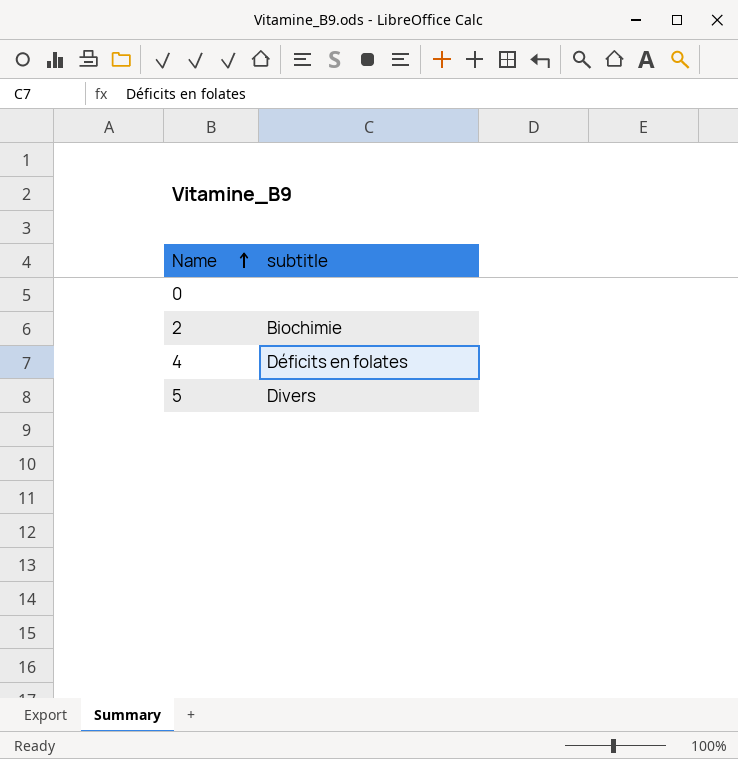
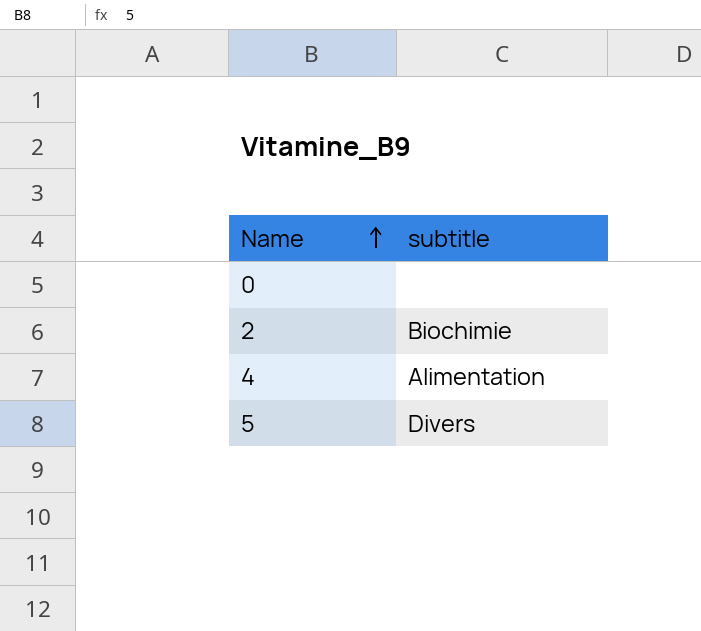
4 | subtitle: Déficits en folates -> Alimentation

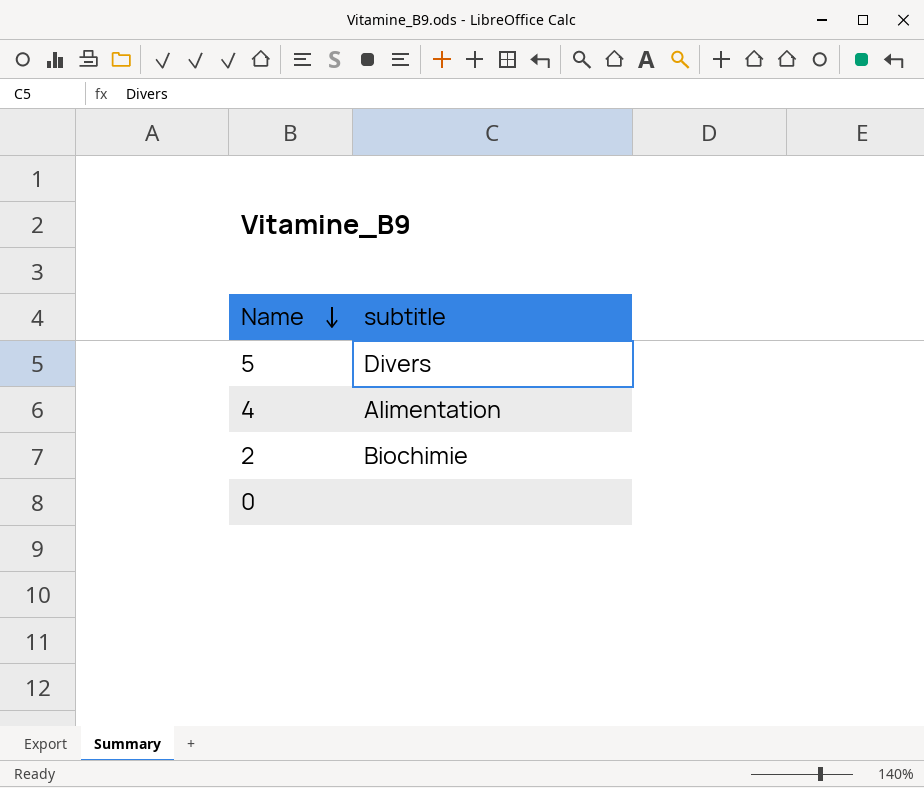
row order: Name ascending -> Name descending

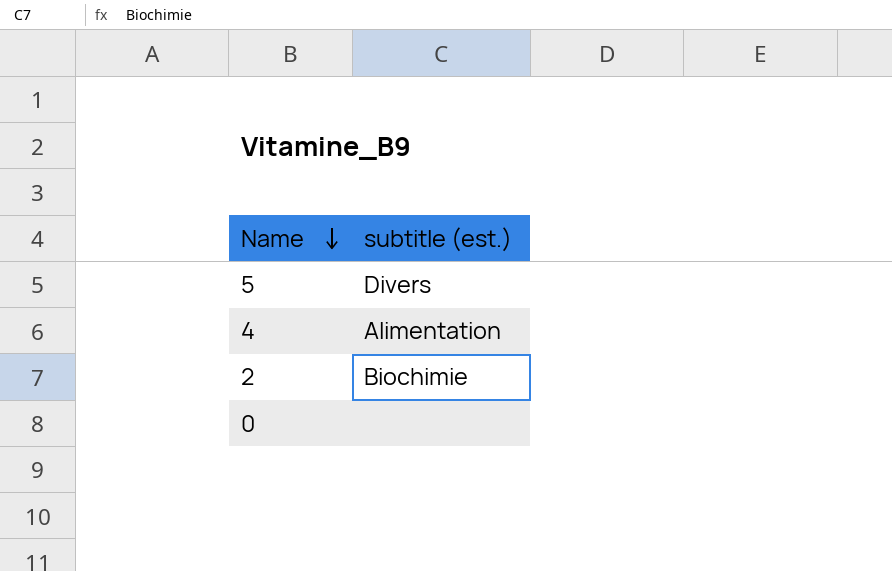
column name: subtitle -> subtitle (est.)

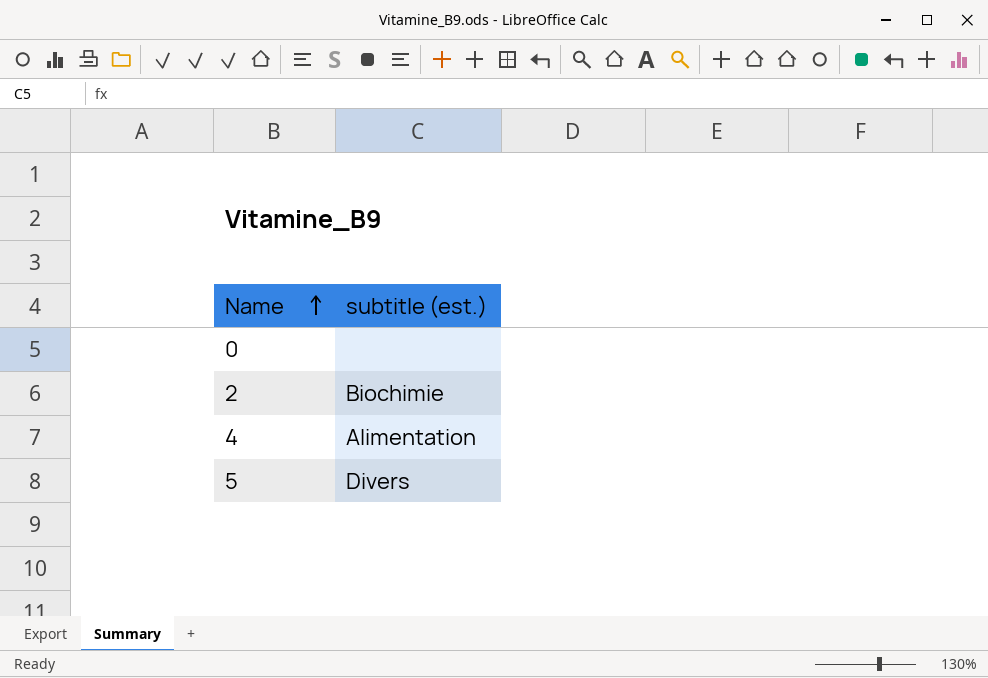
row order: Name descending -> Name ascending

